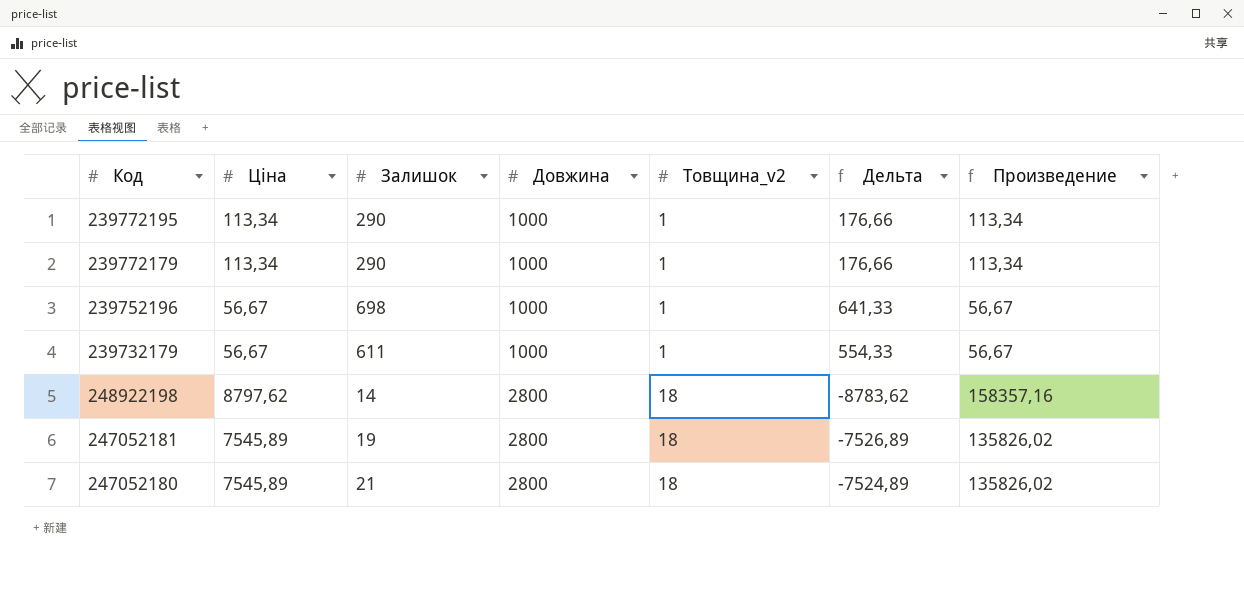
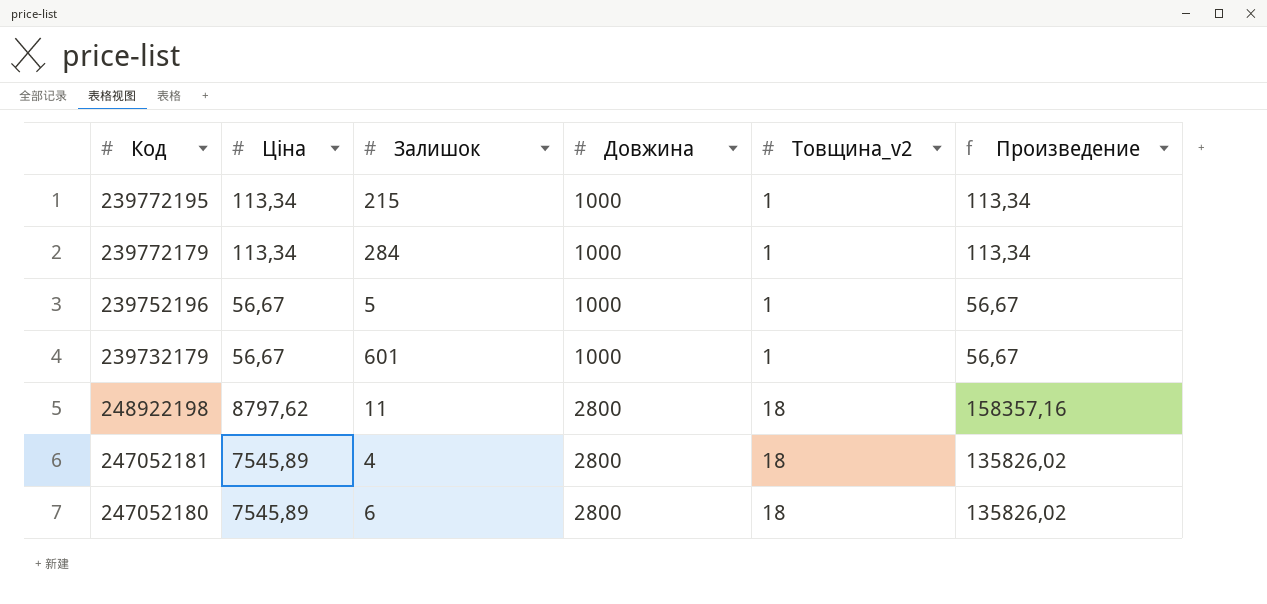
column Дельта | formula: [Залишок] - [Ціна] -> none
239772195 | Залишок: 290 -> 215
239772179 | Залишок: 290 -> 284
239752196 | Залишок: 698 -> 5
239732179 | Залишок: 611 -> 601
248922198 | Залишок: 14 -> 11
247052181 | Залишок: 19 -> 4
247052180 | Залишок: 21 -> 6

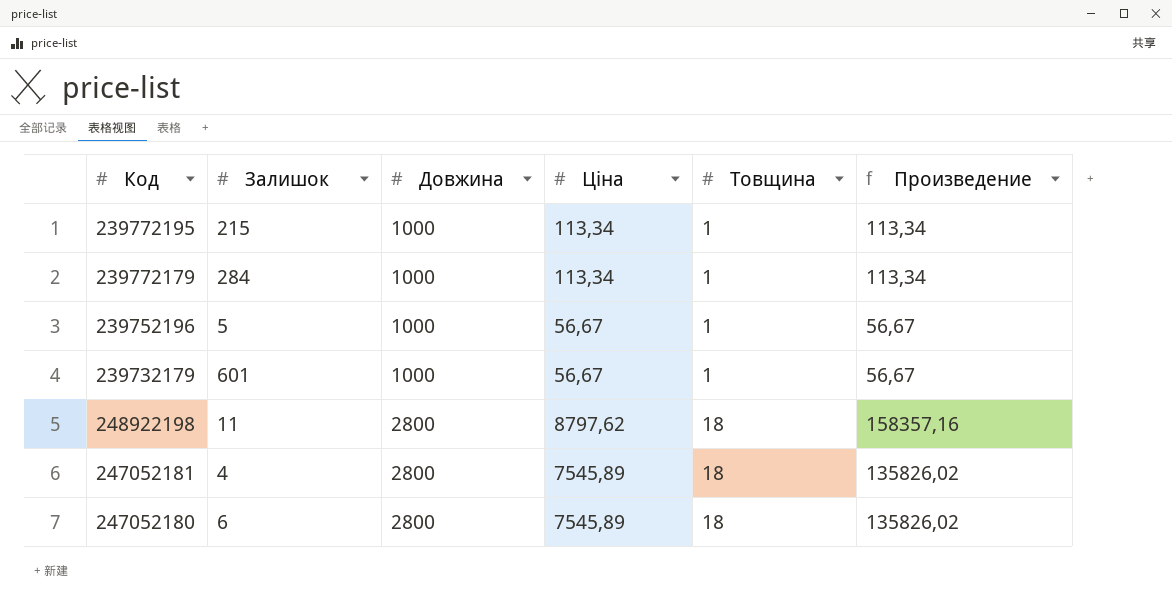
column Ціна | position: 2 -> 4
column name: Товщина_v2 -> Товщина

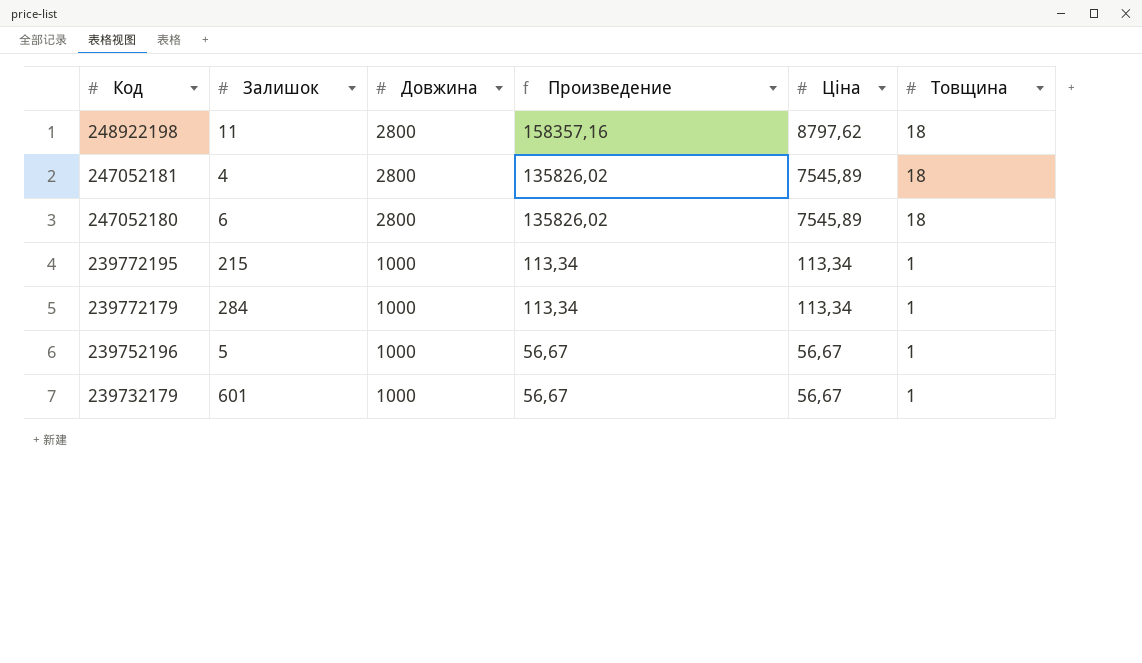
row order: Довжина ascending -> Код descending
column Произведение | position: 6 -> 4

